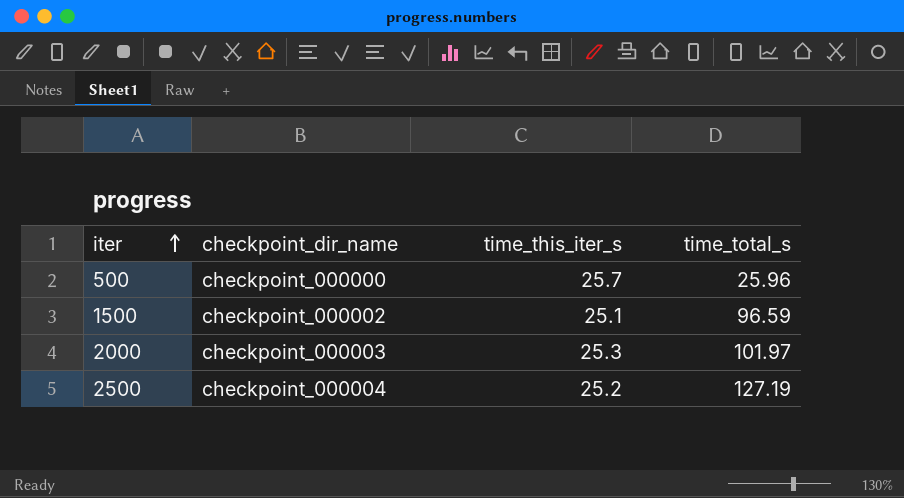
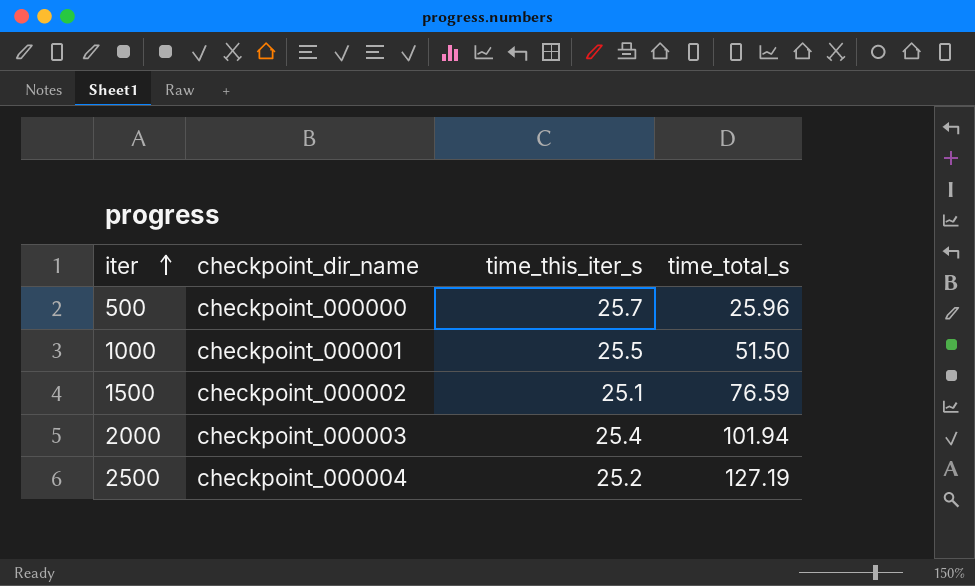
row 1000: none -> checkpoint_000001 | 25.5 | 51.50
1500 | time_total_s: 96.59 -> 76.59
2000 | time_this_iter_s: 25.3 -> 25.4
2000 | time_total_s: 101.97 -> 101.94

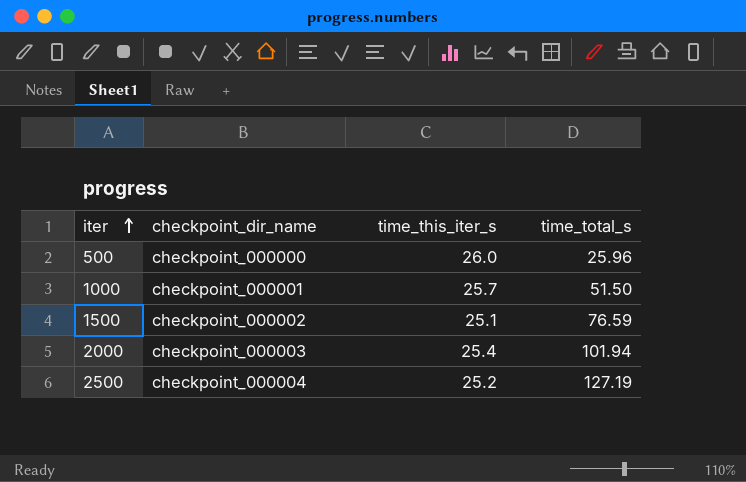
500 | time_this_iter_s: 25.7 -> 26.0
1000 | time_this_iter_s: 25.5 -> 25.7

